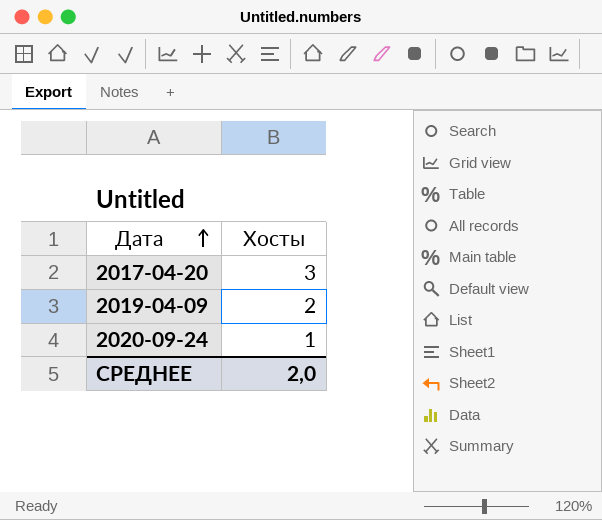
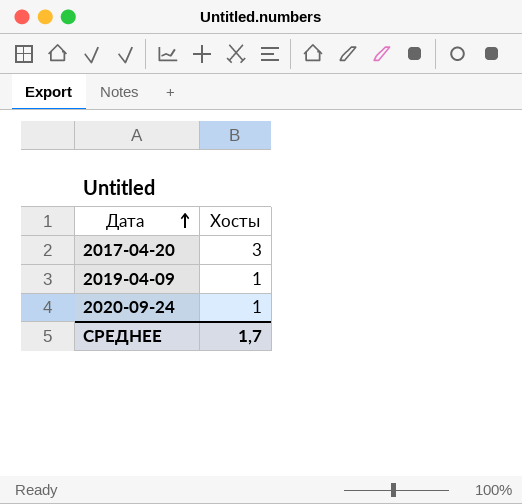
2019-04-09 | Хосты: 2 -> 1
СРЕДНЕЕ | Хосты: 2,0 -> 1,7

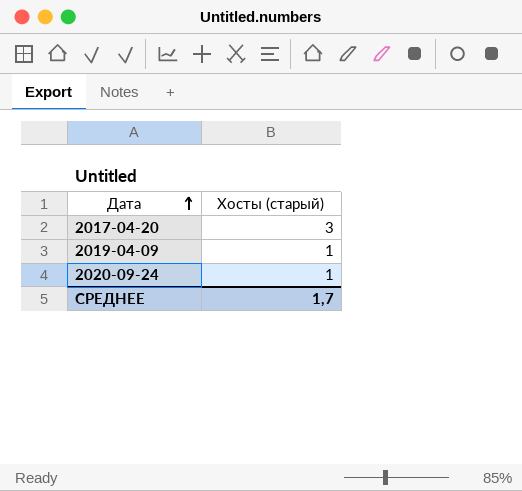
column name: Хосты -> Хосты (старый)

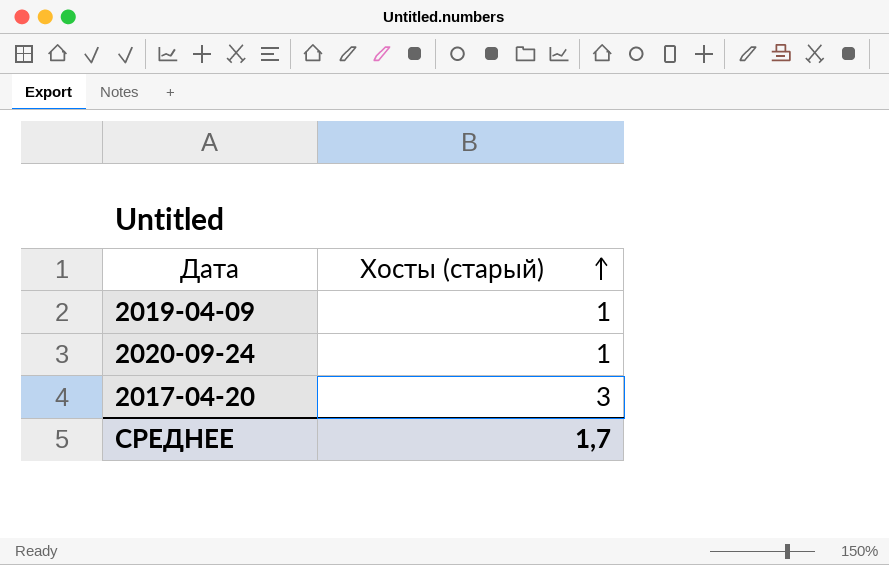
row order: Дата ascending -> Хосты (старый) ascending

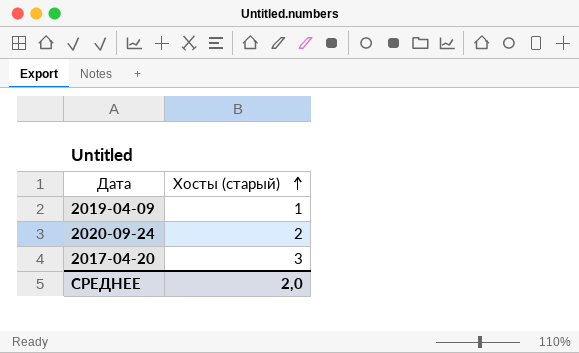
2020-09-24 | Хосты (старый): 1 -> 2
СРЕДНЕЕ | Хосты (старый): 1,7 -> 2,0

